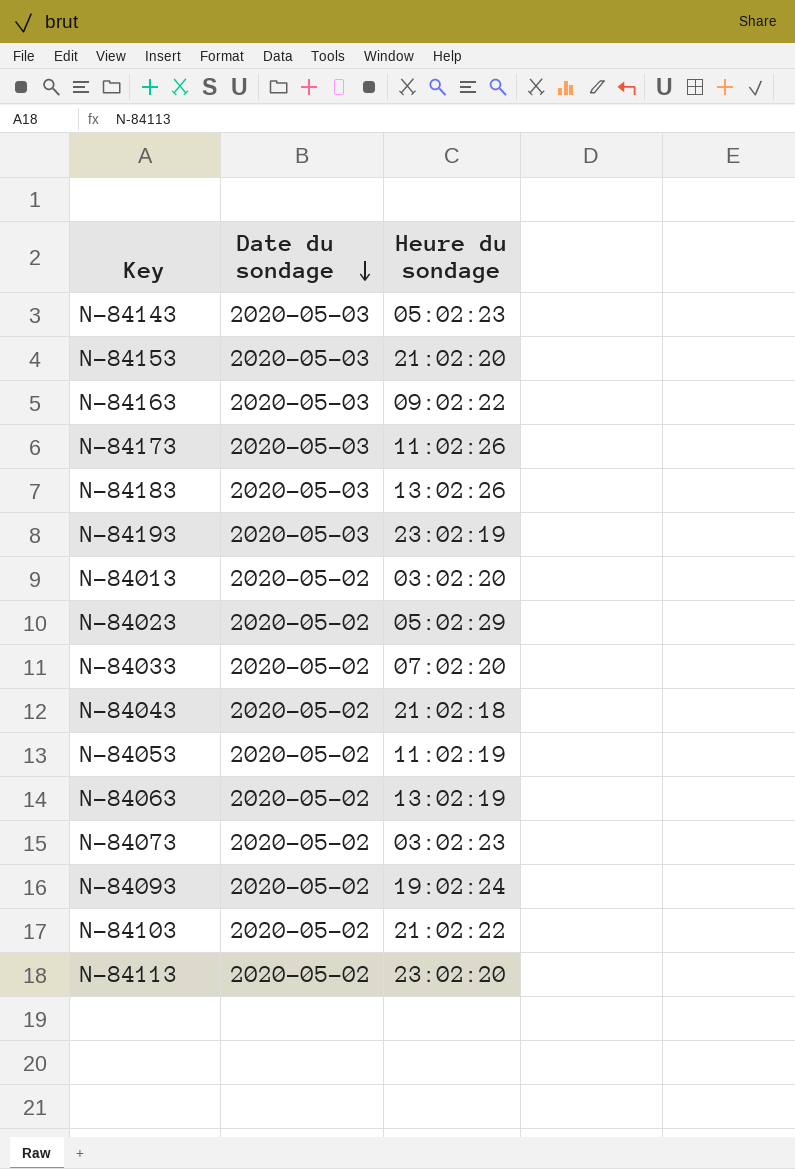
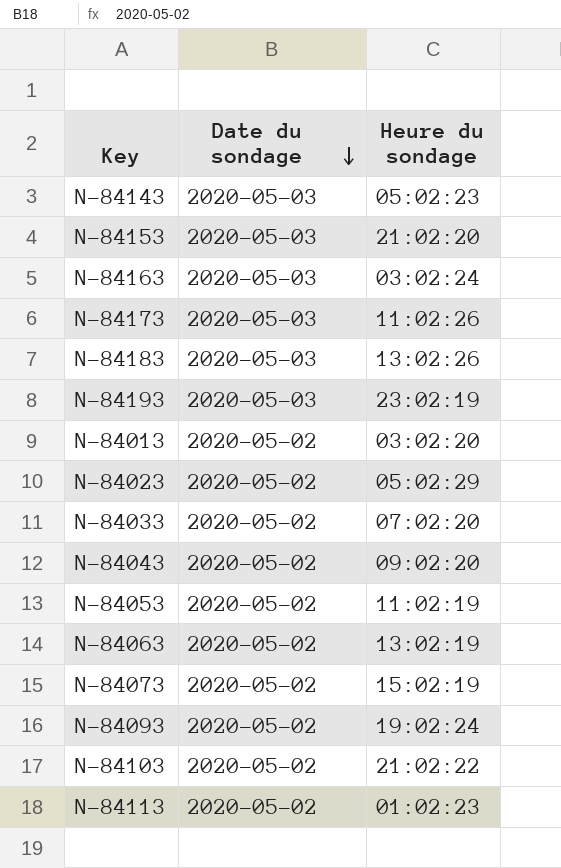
N-84163 | Heure du sondage: 09:02:22 -> 03:02:24
N-84043 | Heure du sondage: 21:02:18 -> 09:02:20
N-84073 | Heure du sondage: 03:02:23 -> 15:02:19
N-84113 | Heure du sondage: 23:02:20 -> 01:02:23

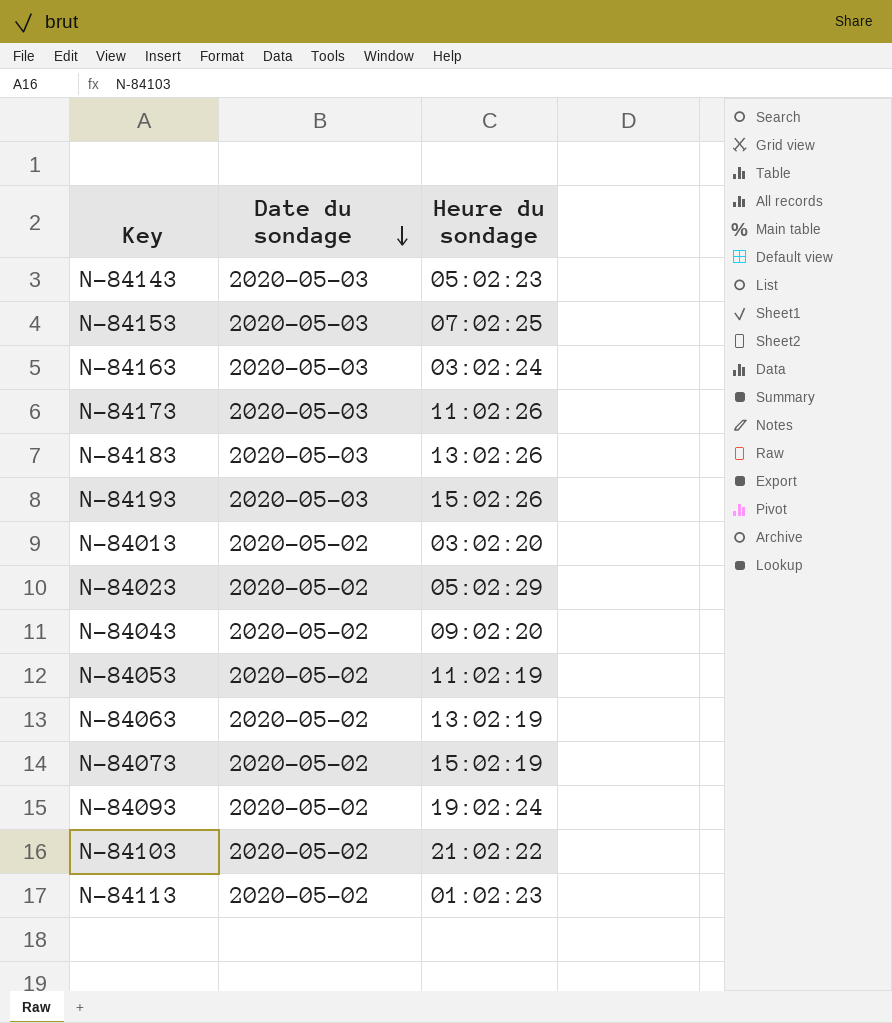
row N-84033: 2020-05-02 | 07:02:20 -> none
N-84153 | Heure du sondage: 21:02:20 -> 07:02:25
N-84193 | Heure du sondage: 23:02:19 -> 15:02:26

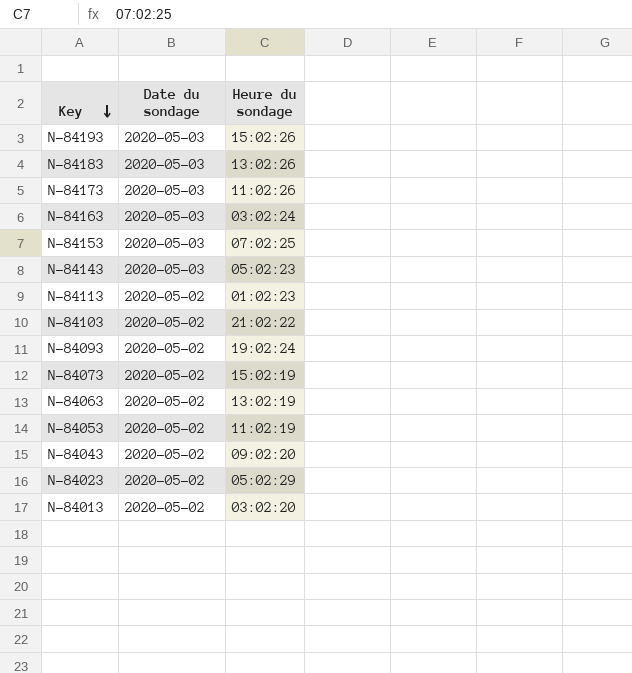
row order: Date du sondage descending -> Key descending

